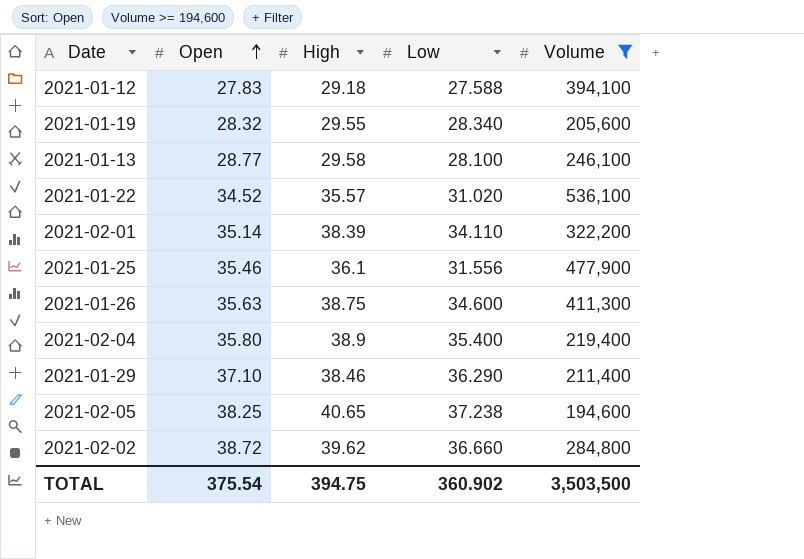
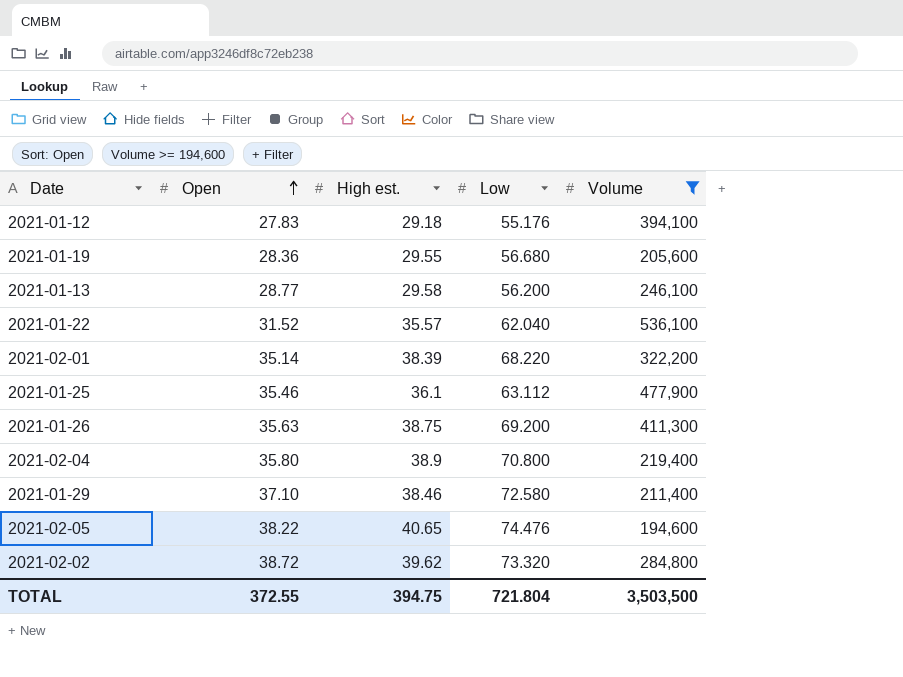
column name: High -> High est.
2021-01-12 | Low: 27.588 -> 55.176
2021-01-19 | Open: 28.32 -> 28.36
2021-01-19 | Low: 28.340 -> 56.680
2021-01-13 | Low: 28.100 -> 56.200
2021-01-22 | Open: 34.52 -> 31.52
2021-01-22 | Low: 31.020 -> 62.040
2021-02-01 | Low: 34.110 -> 68.220
2021-01-25 | Low: 31.556 -> 63.112
2021-01-26 | Low: 34.600 -> 69.200
2021-02-04 | Low: 35.400 -> 70.800
2021-01-29 | Low: 36.290 -> 72.580
2021-02-05 | Open: 38.25 -> 38.22
2021-02-05 | Low: 37.238 -> 74.476
2021-02-02 | Low: 36.660 -> 73.320
TOTAL | Open: 375.54 -> 372.55
TOTAL | Low: 360.902 -> 721.804

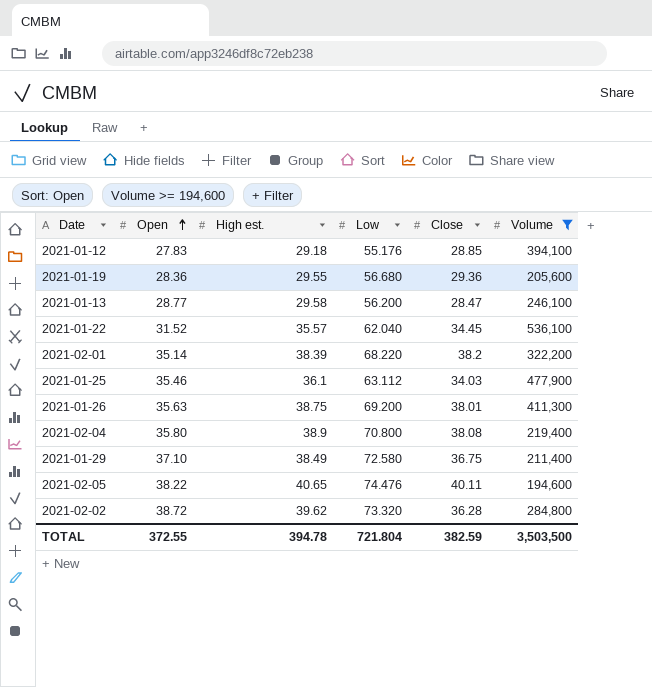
column Close | position: none -> 5
2021-01-29 | High est.: 38.46 -> 38.49
TOTAL | High est.: 394.75 -> 394.78

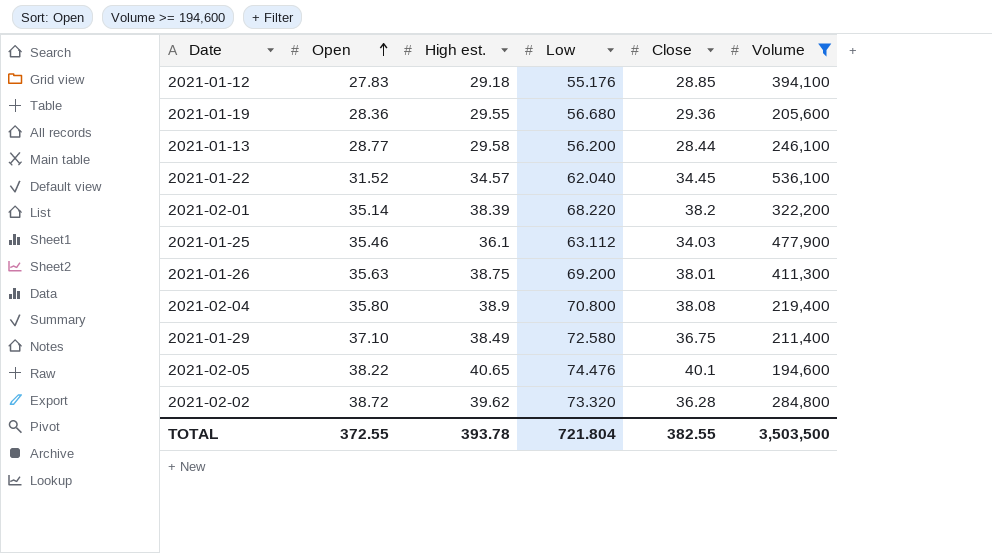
2021-01-13 | Close: 28.47 -> 28.44
2021-01-22 | High est.: 35.57 -> 34.57
2021-02-05 | Close: 40.11 -> 40.1
TOTAL | High est.: 394.78 -> 393.78
TOTAL | Close: 382.59 -> 382.55

